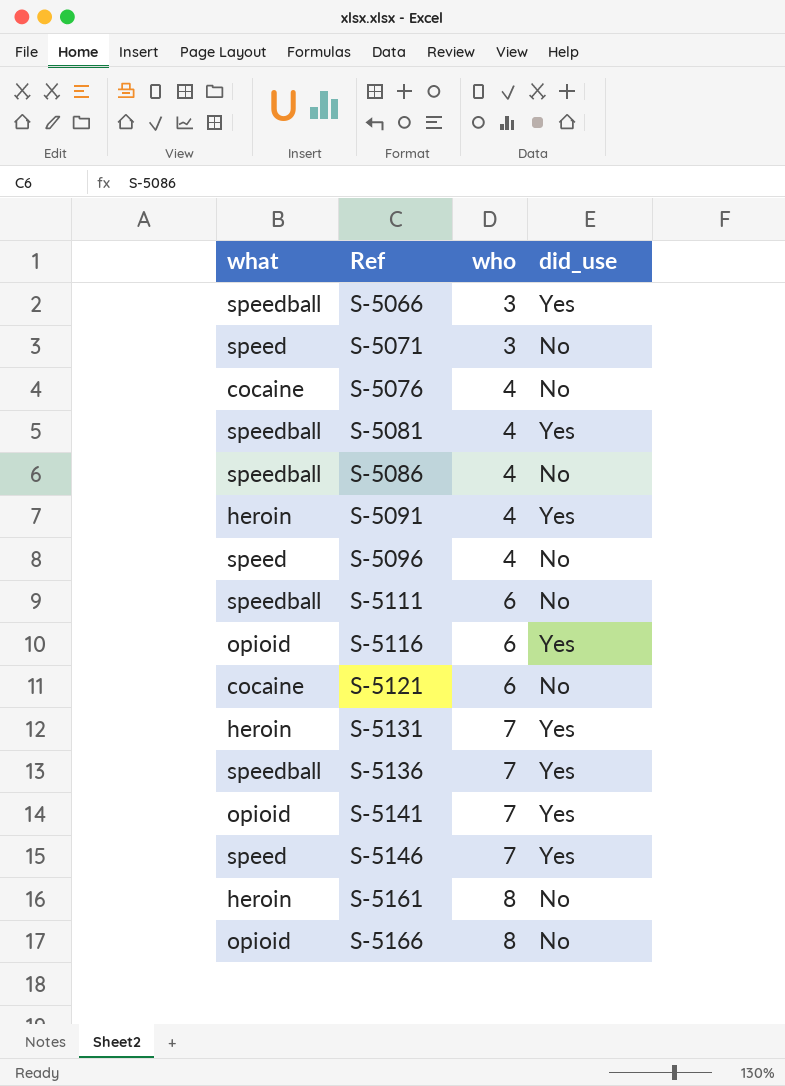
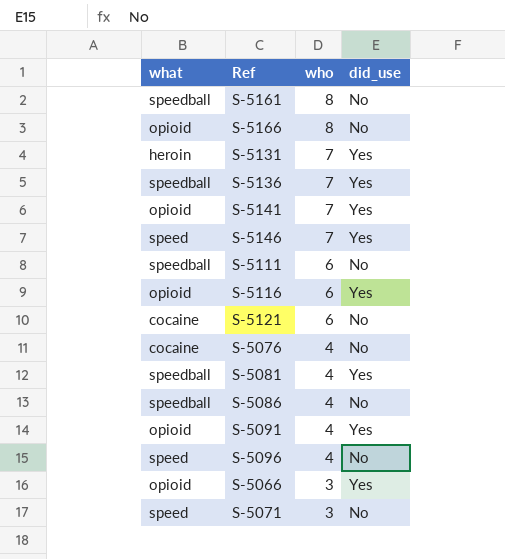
row order: Ref ascending -> who descending
S-5161 | what: heroin -> speedball
S-5091 | what: heroin -> opioid
S-5066 | what: speedball -> opioid

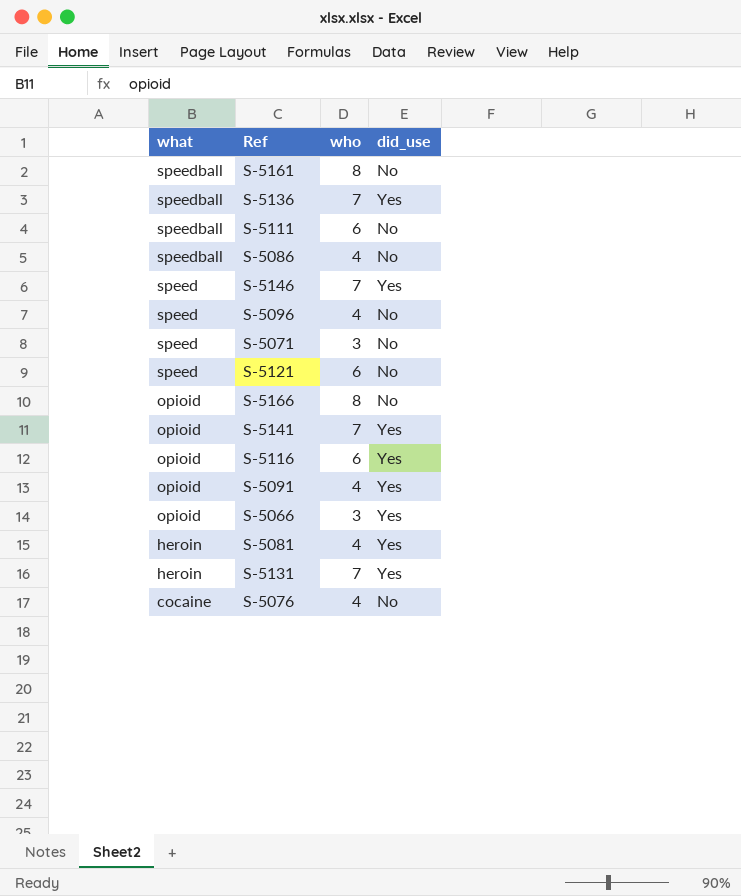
row order: who descending -> what descending
S-5121 | what: cocaine -> speed
S-5081 | what: speedball -> heroin

